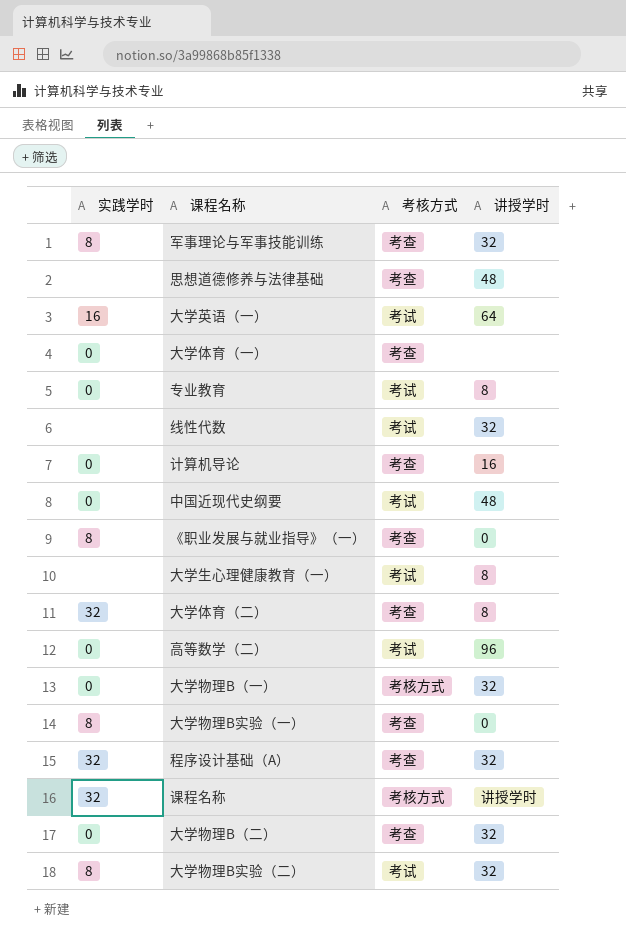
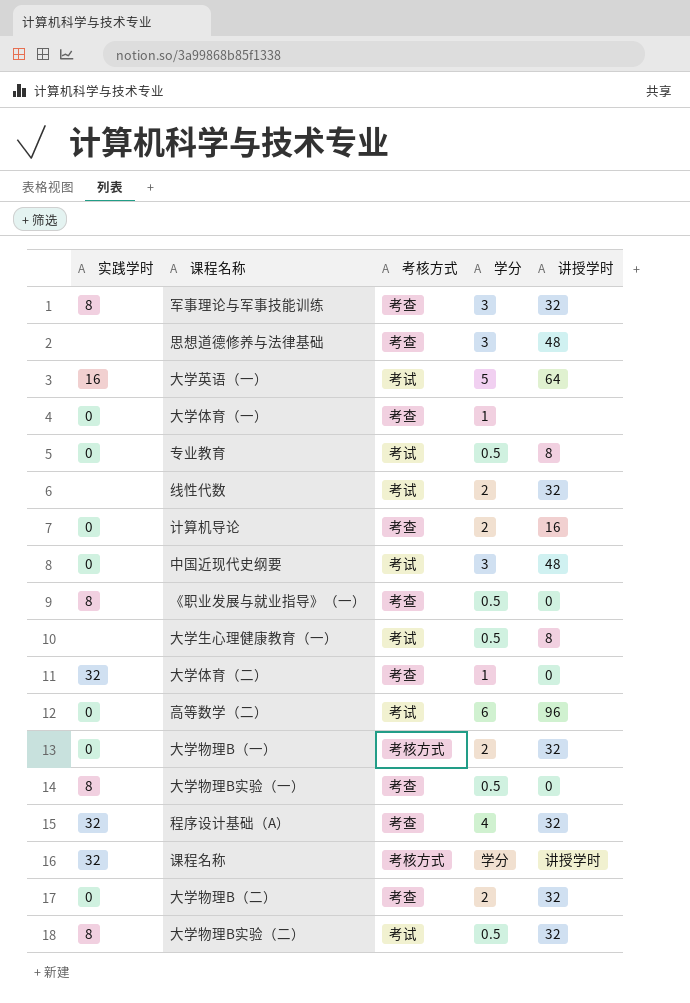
column 学分 | position: none -> 4
大学体育（二） | 讲授学时: 8 -> 0

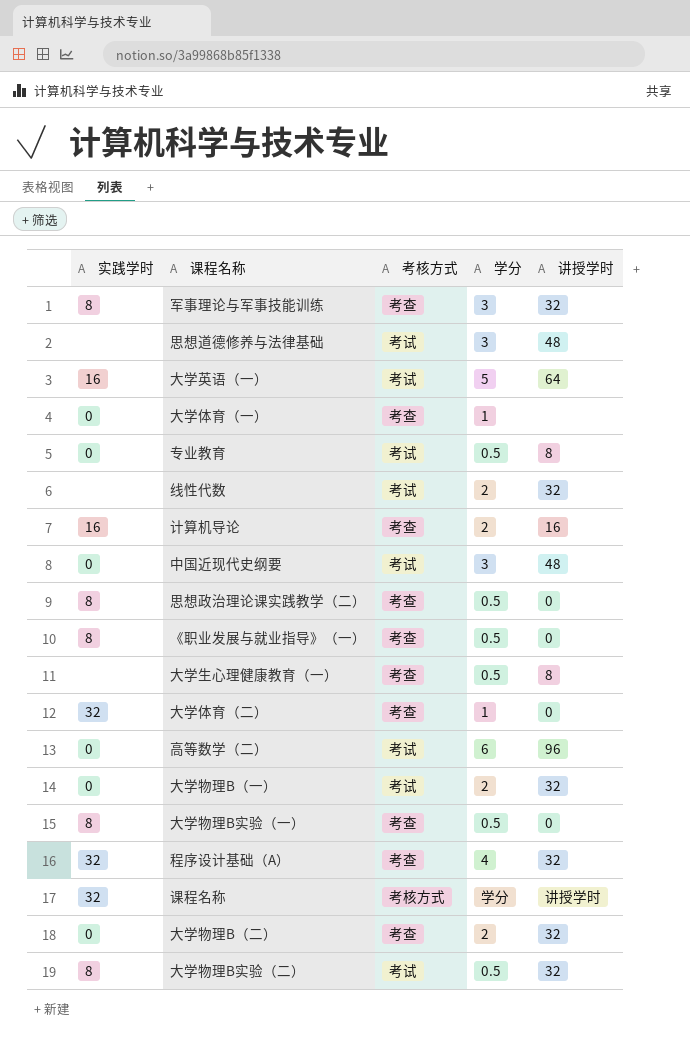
思想道德修养与法律基础 | 考核方式: 考查 -> 考试
计算机导论 | 实践学时: 0 -> 16
row 思想政治理论课实践教学（二）: none -> 8 | 考查 | 0.5 | 0
大学生心理健康教育（一） | 考核方式: 考试 -> 考查
大学物理B（一） | 考核方式: 考核方式 -> 考试

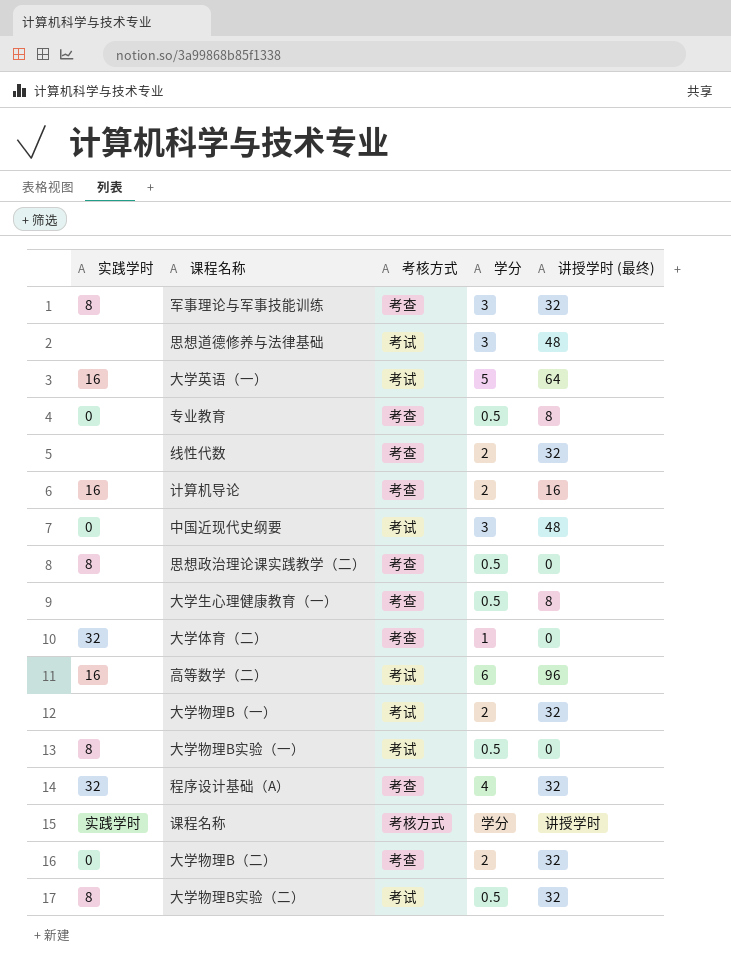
column name: 讲授学时 -> 讲授学时 (最终)
row 大学体育（一）: 0 | 考查 | 1 | none -> none
row 《职业发展与就业指导》（一）: 8 | 考查 | 0.5 | 0 -> none
专业教育 | 考核方式: 考试 -> 考查
线性代数 | 考核方式: 考试 -> 考查
高等数学（二） | 实践学时: 0 -> 16
大学物理B（一） | 实践学时: 0 -> none
大学物理B实验（一） | 考核方式: 考查 -> 考试
课程名称 | 实践学时: 32 -> 实践学时

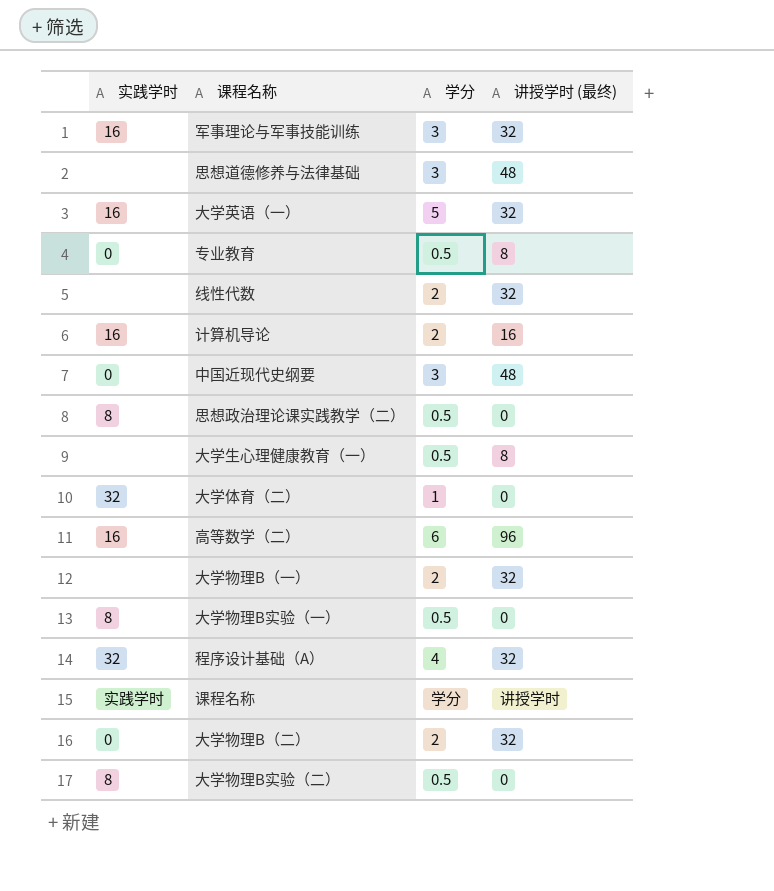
column 考核方式 | position: 3 -> none
军事理论与军事技能训练 | 实践学时: 8 -> 16
大学英语（一） | 讲授学时 (最终): 64 -> 32
大学物理B实验（二） | 讲授学时 (最终): 32 -> 0

